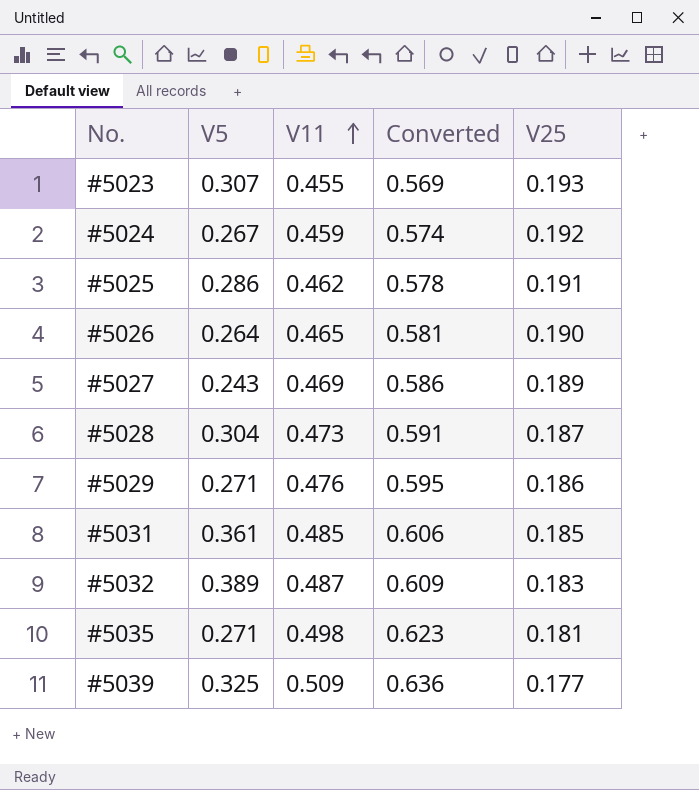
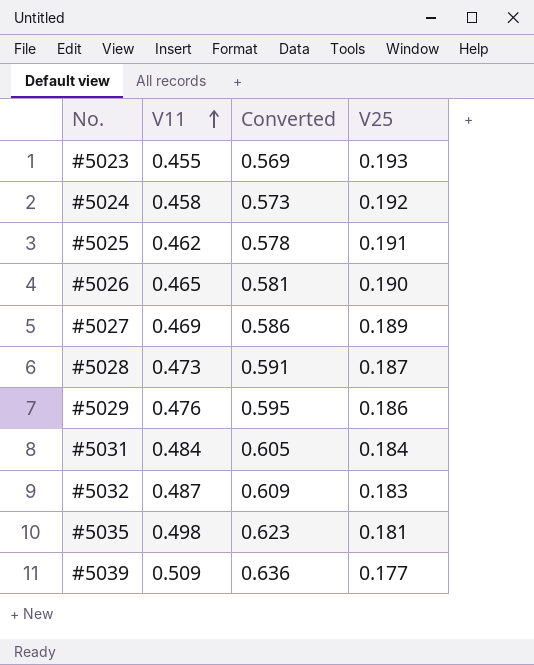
column V5 | position: 2 -> none
#5024 | V11: 0.459 -> 0.458
#5024 | Converted: 0.574 -> 0.573
#5031 | V11: 0.485 -> 0.484
#5031 | Converted: 0.606 -> 0.605
#5031 | V25: 0.185 -> 0.184

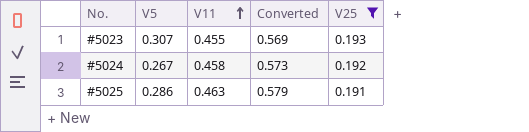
filter: none -> V25 >= 0.191
column V5 | position: none -> 2
#5025 | V11: 0.462 -> 0.463
#5025 | Converted: 0.578 -> 0.579

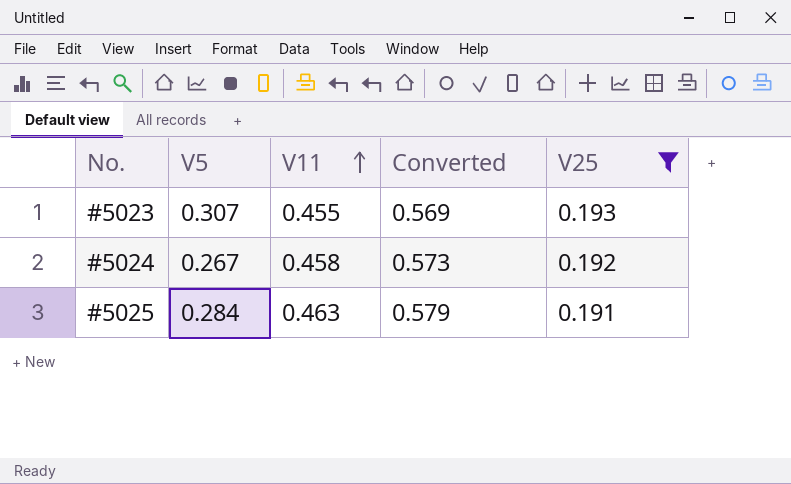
#5025 | V5: 0.286 -> 0.284

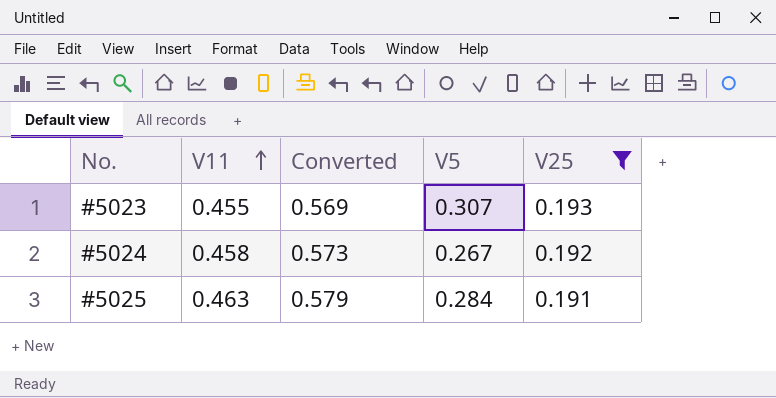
column V5 | position: 2 -> 4

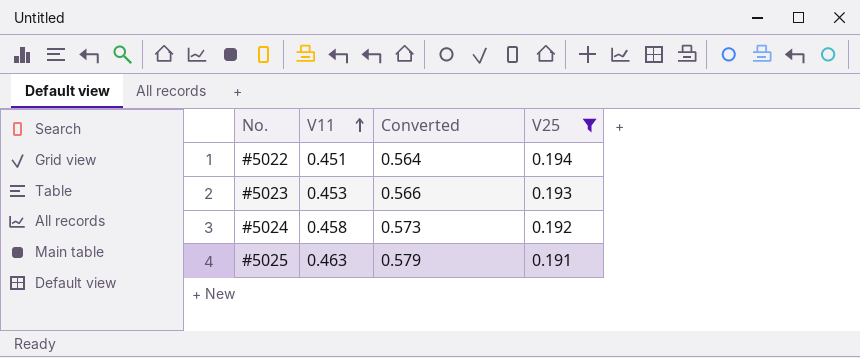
column V5 | position: 4 -> none
row #5022: none -> 0.451 | 0.564 | 0.194
#5023 | V11: 0.455 -> 0.453
#5023 | Converted: 0.569 -> 0.566

